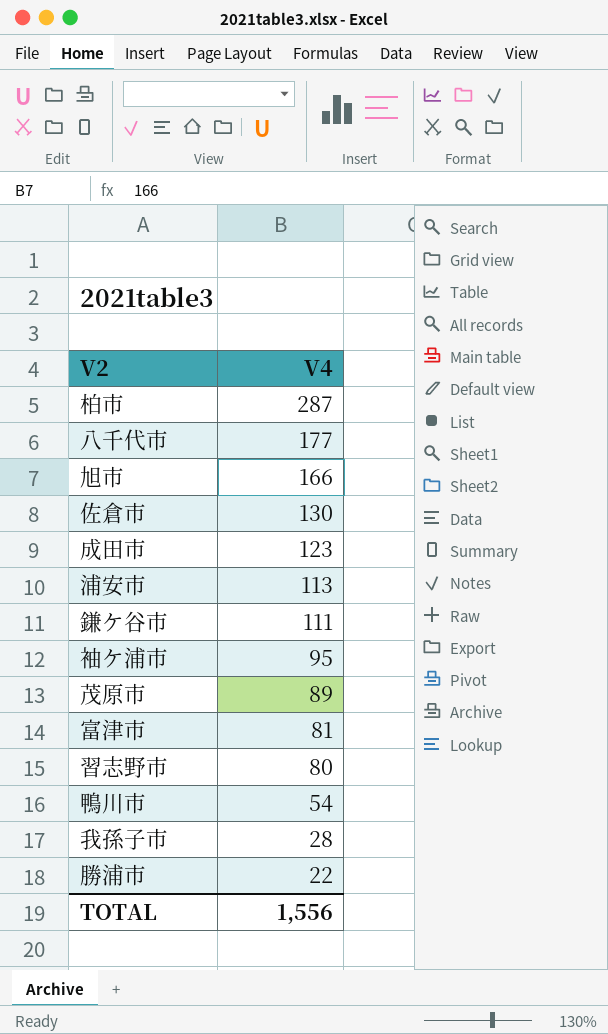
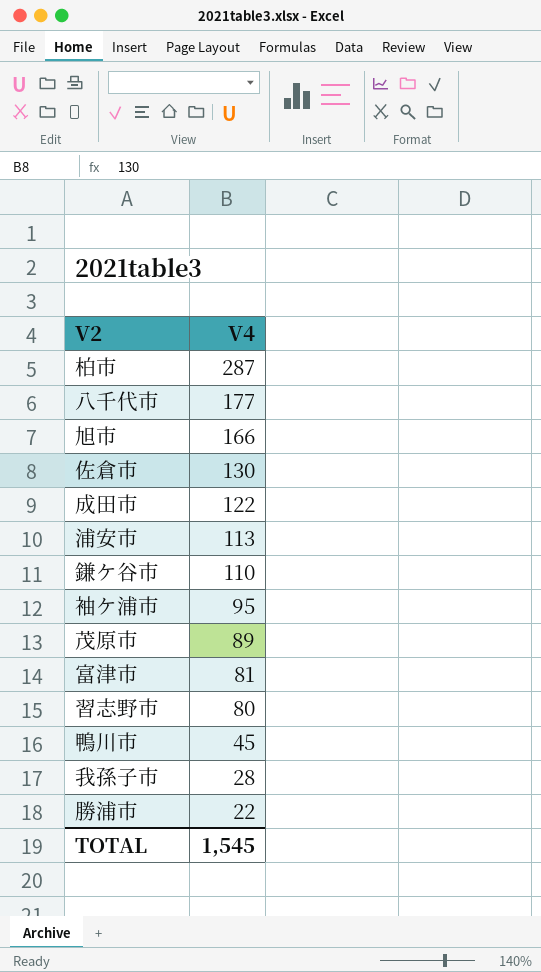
成田市 | V4: 123 -> 122
鎌ケ谷市 | V4: 111 -> 110
鴨川市 | V4: 54 -> 45
TOTAL | V4: 1,556 -> 1,545

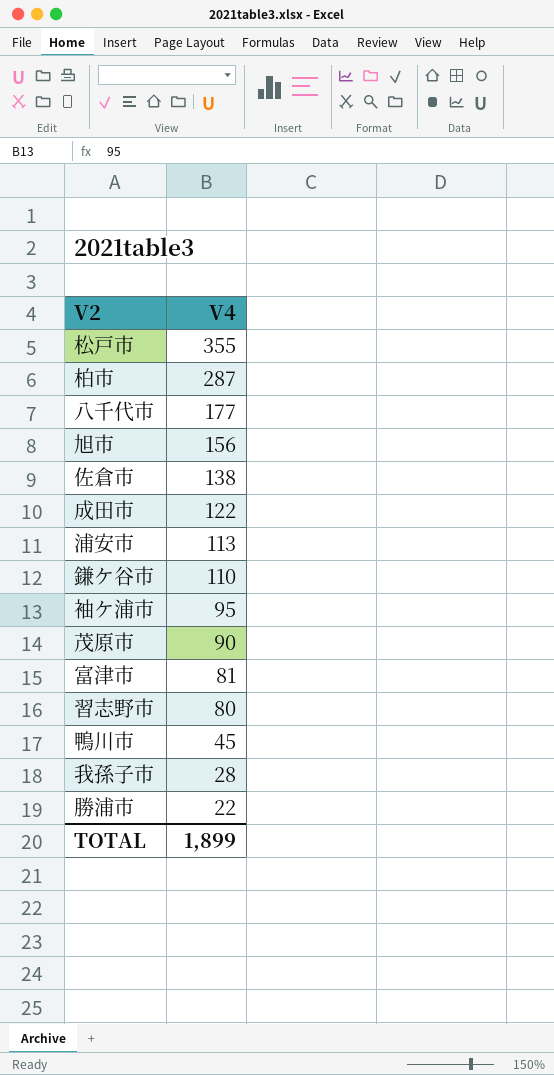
row 松戸市: none -> 355
旭市 | V4: 166 -> 156
佐倉市 | V4: 130 -> 138
茂原市 | V4: 89 -> 90
TOTAL | V4: 1,545 -> 1,899

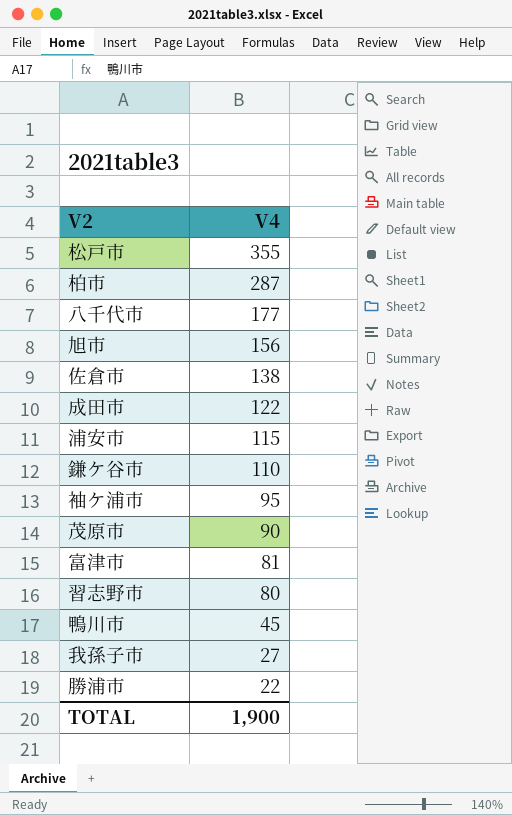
浦安市 | V4: 113 -> 115
我孫子市 | V4: 28 -> 27
TOTAL | V4: 1,899 -> 1,900

